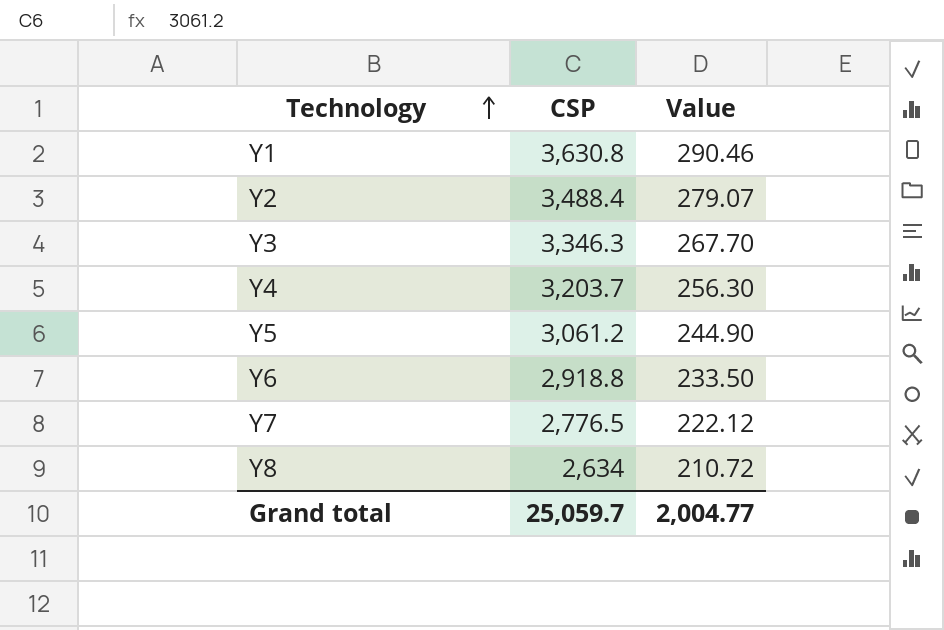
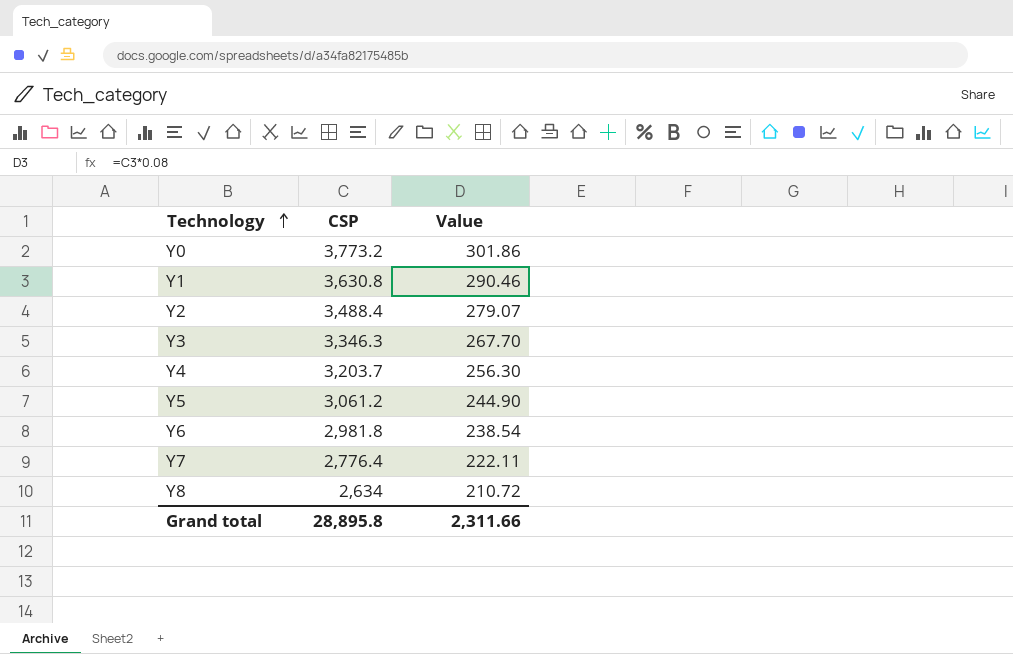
row Y0: none -> 3,773.2 | 301.86
Y6 | CSP: 2,918.8 -> 2,981.8
Y6 | Value: 233.50 -> 238.54
Y7 | CSP: 2,776.5 -> 2,776.4
Y7 | Value: 222.12 -> 222.11
Grand total | CSP: 25,059.7 -> 28,895.8
Grand total | Value: 2,004.77 -> 2,311.66

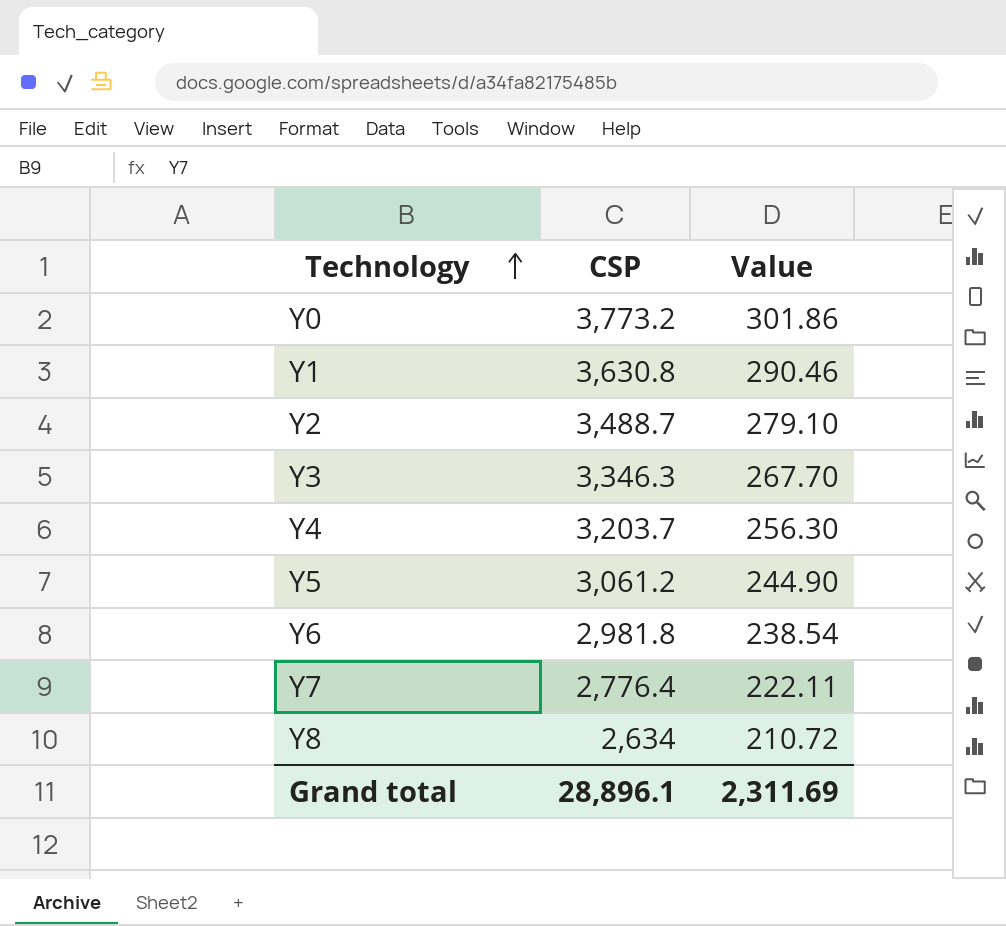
Y2 | CSP: 3,488.4 -> 3,488.7
Y2 | Value: 279.07 -> 279.10
Grand total | CSP: 28,895.8 -> 28,896.1
Grand total | Value: 2,311.66 -> 2,311.69

